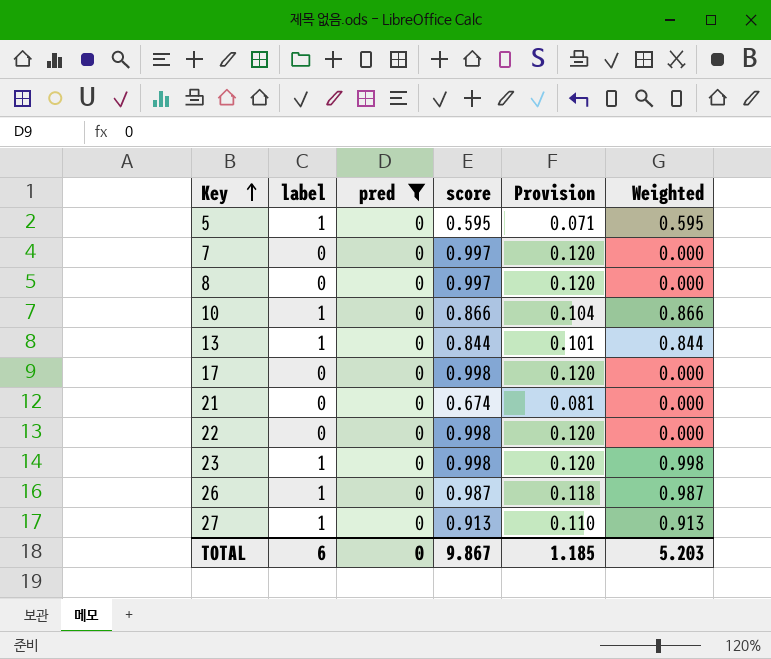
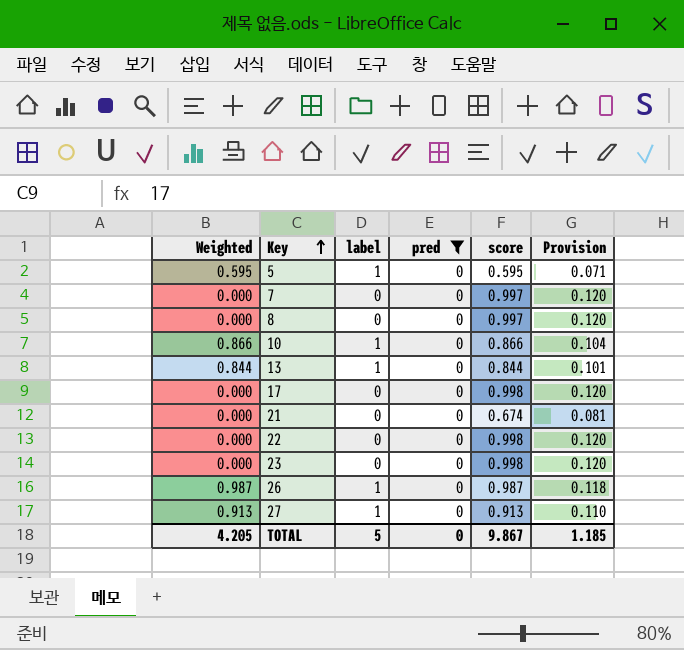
column Weighted | position: 6 -> 1
23 | Weighted: 0.998 -> 0.000
23 | label: 1 -> 0
TOTAL | Weighted: 5.203 -> 4.205
TOTAL | label: 6 -> 5

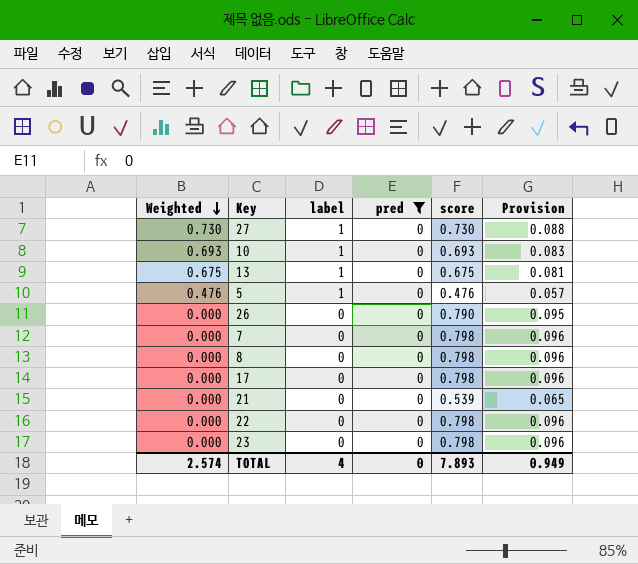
row order: Key ascending -> Weighted descending
27 | Weighted: 0.913 -> 0.730
27 | score: 0.913 -> 0.730
27 | Provision: 0.110 -> 0.088
10 | Weighted: 0.866 -> 0.693
10 | score: 0.866 -> 0.693
10 | Provision: 0.104 -> 0.083
13 | Weighted: 0.844 -> 0.675
13 | score: 0.844 -> 0.675
13 | Provision: 0.101 -> 0.081
5 | Weighted: 0.595 -> 0.476
5 | score: 0.595 -> 0.476
5 | Provision: 0.071 -> 0.057
26 | Weighted: 0.987 -> 0.000
26 | label: 1 -> 0
26 | score: 0.987 -> 0.790
26 | Provision: 0.118 -> 0.095
7 | score: 0.997 -> 0.798
7 | Provision: 0.120 -> 0.096
8 | score: 0.997 -> 0.798
8 | Provision: 0.120 -> 0.096
17 | score: 0.998 -> 0.798
17 | Provision: 0.120 -> 0.096
21 | score: 0.674 -> 0.539
21 | Provision: 0.081 -> 0.065
22 | score: 0.998 -> 0.798
22 | Provision: 0.120 -> 0.096
23 | score: 0.998 -> 0.798
23 | Provision: 0.120 -> 0.096
TOTAL | Weighted: 4.205 -> 2.574
TOTAL | label: 5 -> 4
TOTAL | score: 9.867 -> 7.893
TOTAL | Provision: 1.185 -> 0.949

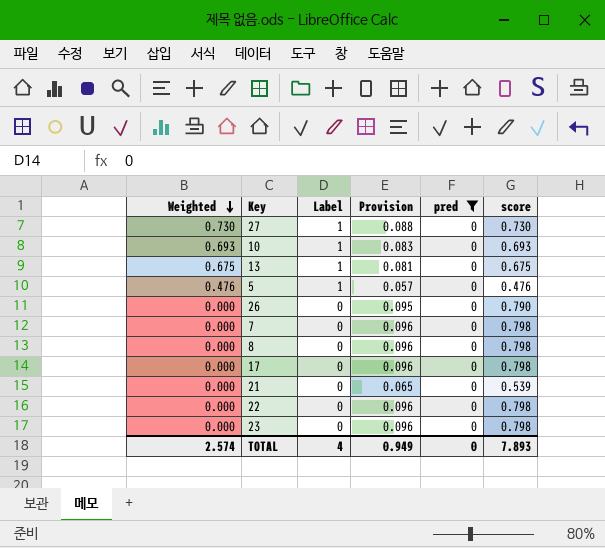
column name: label -> Label
column Provision | position: 6 -> 4

